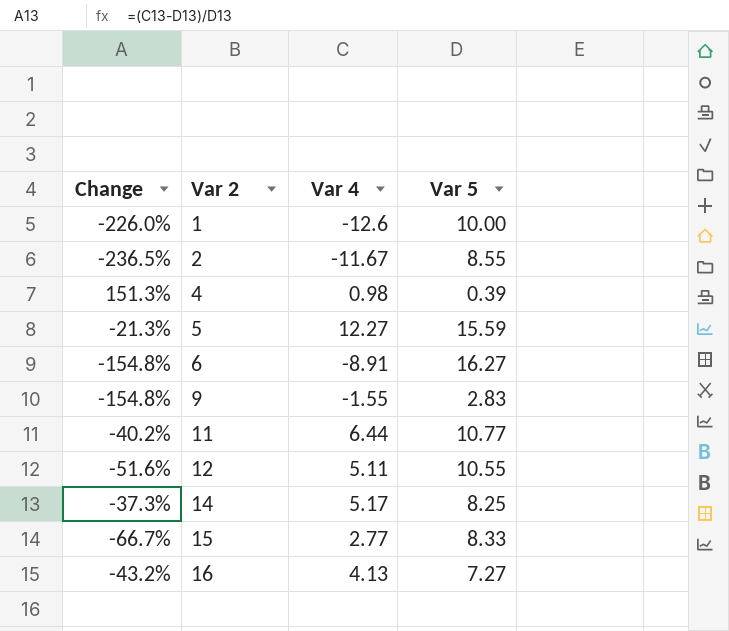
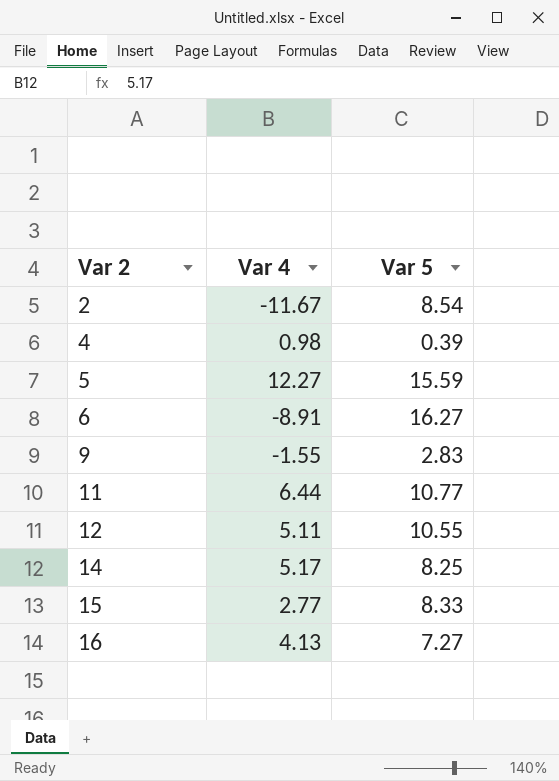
column Change | formula: ([Var 4] - [Var 5]) / [Var 5] -> none
row 1: -226.0% | -12.6 | 10.00 -> none
2 | Var 5: 8.55 -> 8.54

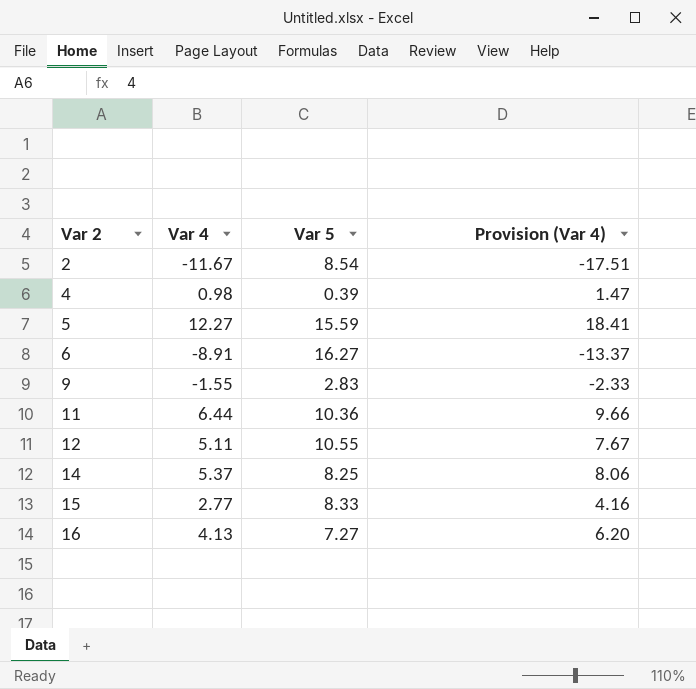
column Provision (Var 4) | formula: none -> [Var 4] * 1.5
11 | Var 5: 10.77 -> 10.36
14 | Var 4: 5.17 -> 5.37

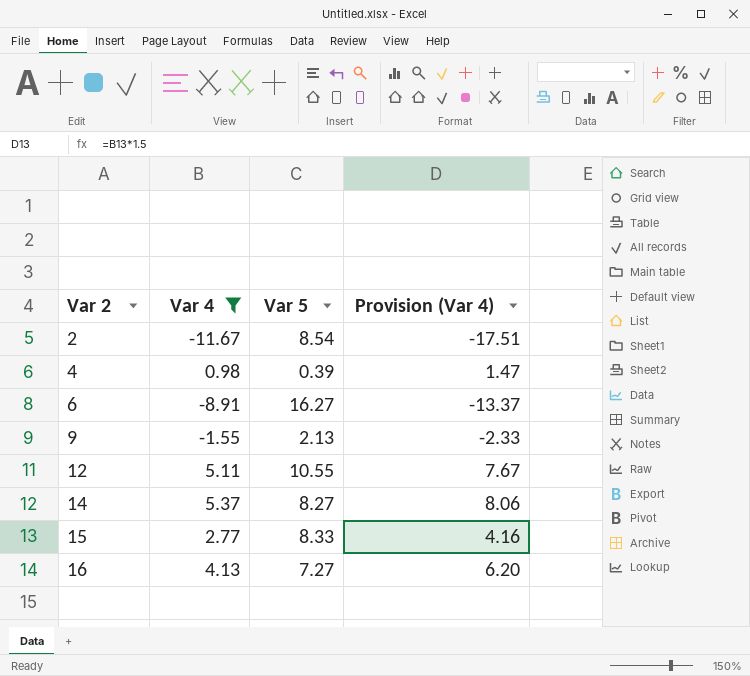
filter: none -> Var 4 <= 5.37
9 | Var 5: 2.83 -> 2.13
14 | Var 5: 8.25 -> 8.27

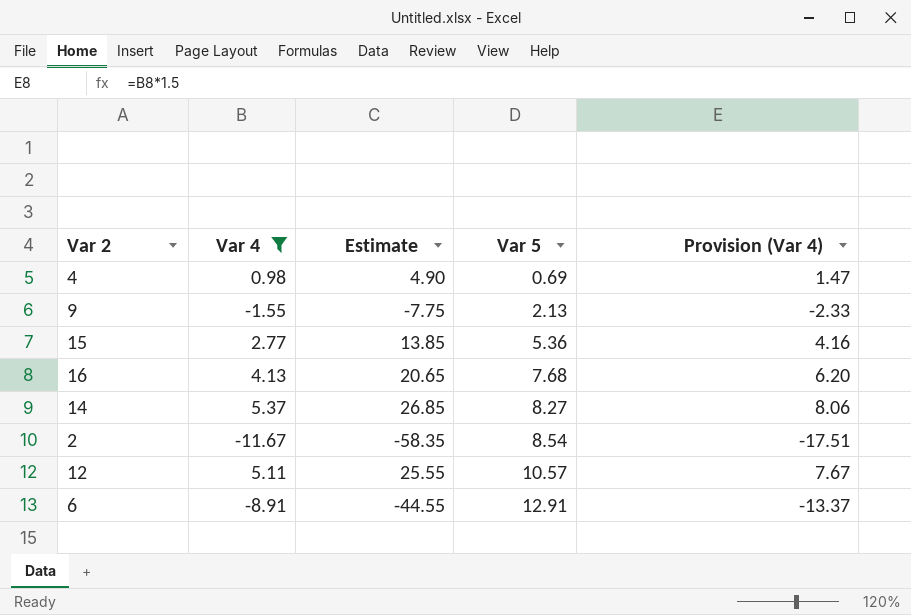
row order: Var 2 ascending -> Var 5 ascending
column Estimate | formula: none -> [Var 4] * 5
4 | Var 5: 0.39 -> 0.69
15 | Var 5: 8.33 -> 5.36
16 | Var 5: 7.27 -> 7.68
12 | Var 5: 10.55 -> 10.57
6 | Var 5: 16.27 -> 12.91

